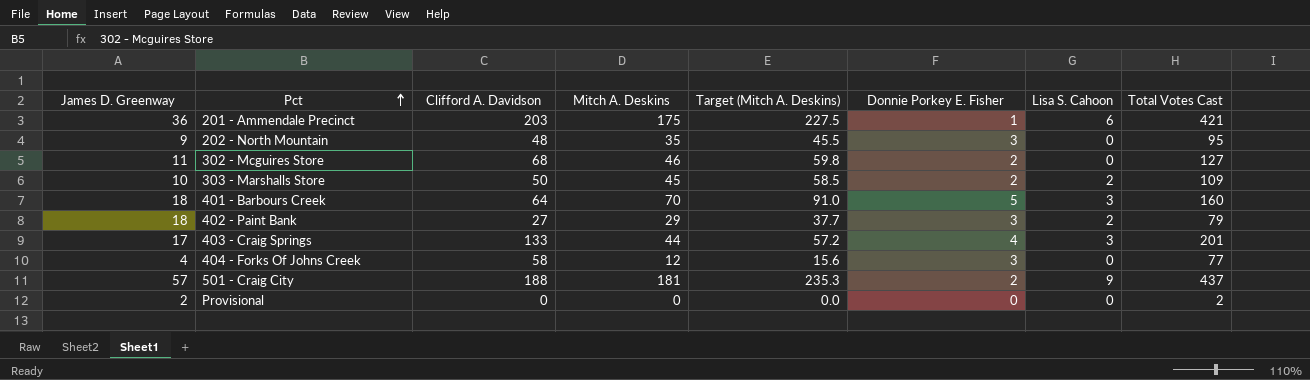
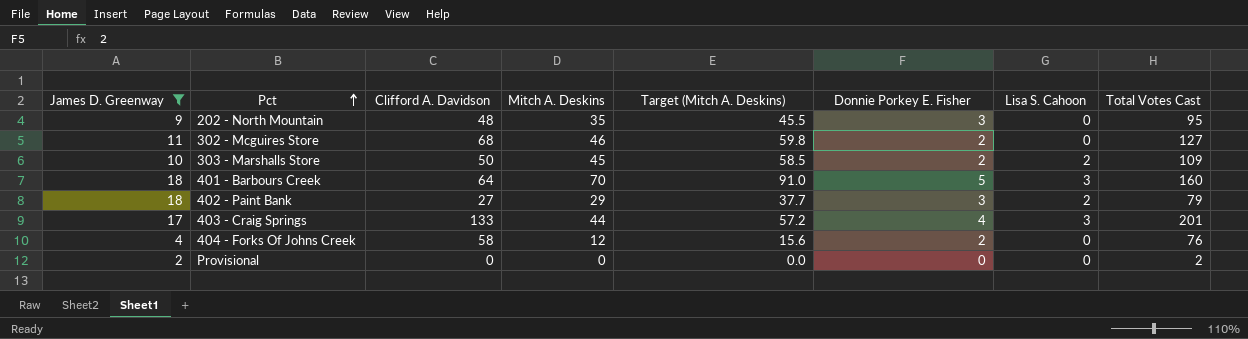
filter: none -> James D. Greenway <= 18
404 - Forks Of Johns Creek | Donnie Porkey E. Fisher: 3 -> 2
404 - Forks Of Johns Creek | Total Votes Cast: 77 -> 76

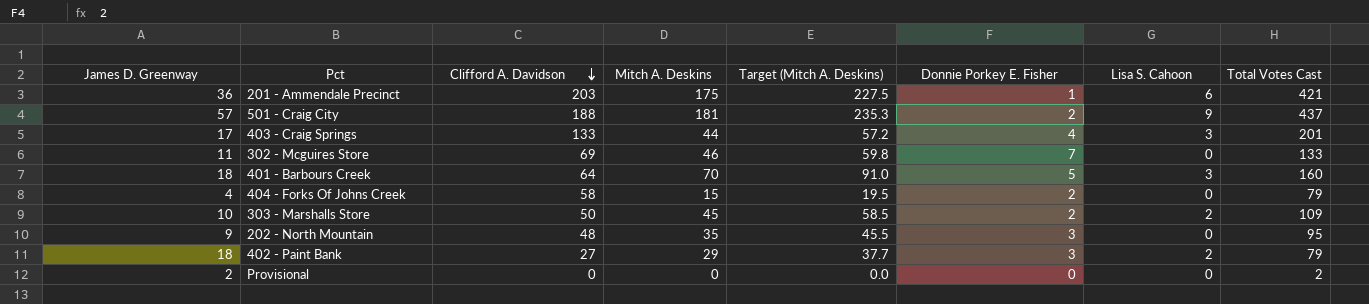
filter: James D. Greenway <= 18 -> none
row order: Pct ascending -> Clifford A. Davidson descending
302 - Mcguires Store | Clifford A. Davidson: 68 -> 69
302 - Mcguires Store | Donnie Porkey E. Fisher: 2 -> 7
302 - Mcguires Store | Total Votes Cast: 127 -> 133
404 - Forks Of Johns Creek | Mitch A. Deskins: 12 -> 15
404 - Forks Of Johns Creek | Target (Mitch A. Deskins): 15.6 -> 19.5
404 - Forks Of Johns Creek | Total Votes Cast: 76 -> 79

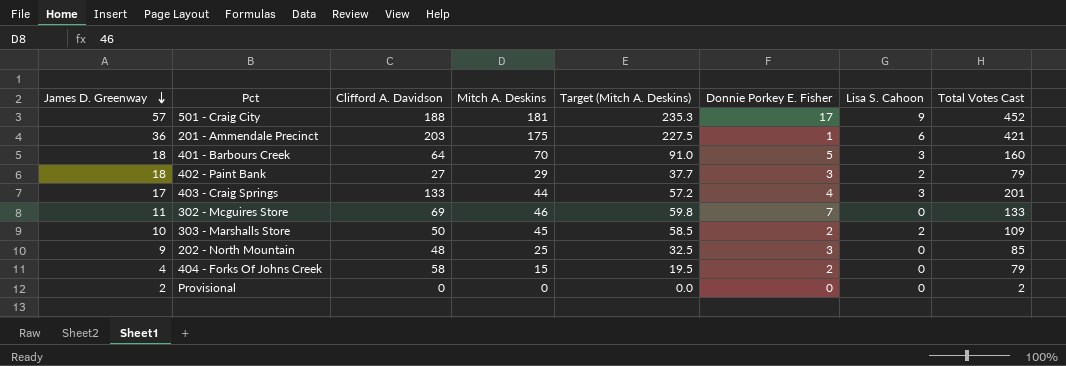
row order: Clifford A. Davidson descending -> James D. Greenway descending
501 - Craig City | Donnie Porkey E. Fisher: 2 -> 17
501 - Craig City | Total Votes Cast: 437 -> 452
202 - North Mountain | Mitch A. Deskins: 35 -> 25
202 - North Mountain | Target (Mitch A. Deskins): 45.5 -> 32.5
202 - North Mountain | Total Votes Cast: 95 -> 85

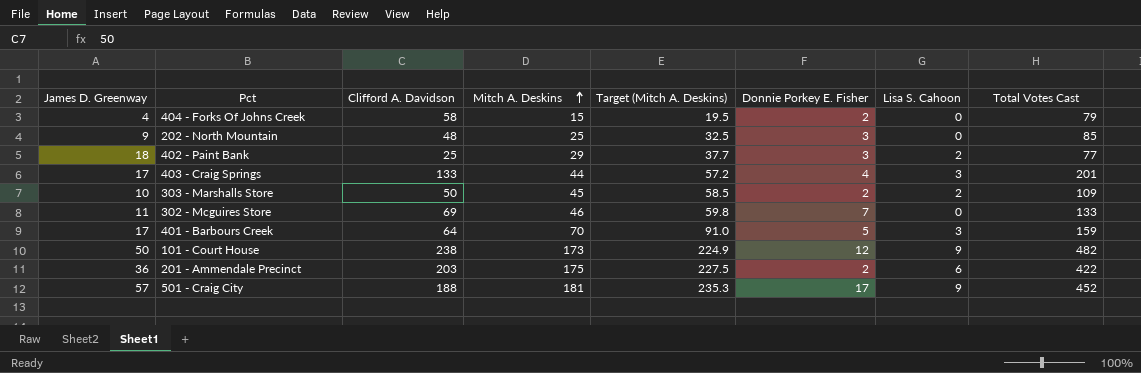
row order: James D. Greenway descending -> Mitch A. Deskins ascending
row Provisional: 2 | 0 | 0 | 0.0 | 0 | 0 | 2 -> none
402 - Paint Bank | Clifford A. Davidson: 27 -> 25
402 - Paint Bank | Total Votes Cast: 79 -> 77
401 - Barbours Creek | James D. Greenway: 18 -> 17
401 - Barbours Creek | Total Votes Cast: 160 -> 159
row 101 - Court House: none -> 50 | 238 | 173 | 224.9 | 12 | 9 | 482
201 - Ammendale Precinct | Donnie Porkey E. Fisher: 1 -> 2
201 - Ammendale Precinct | Total Votes Cast: 421 -> 422

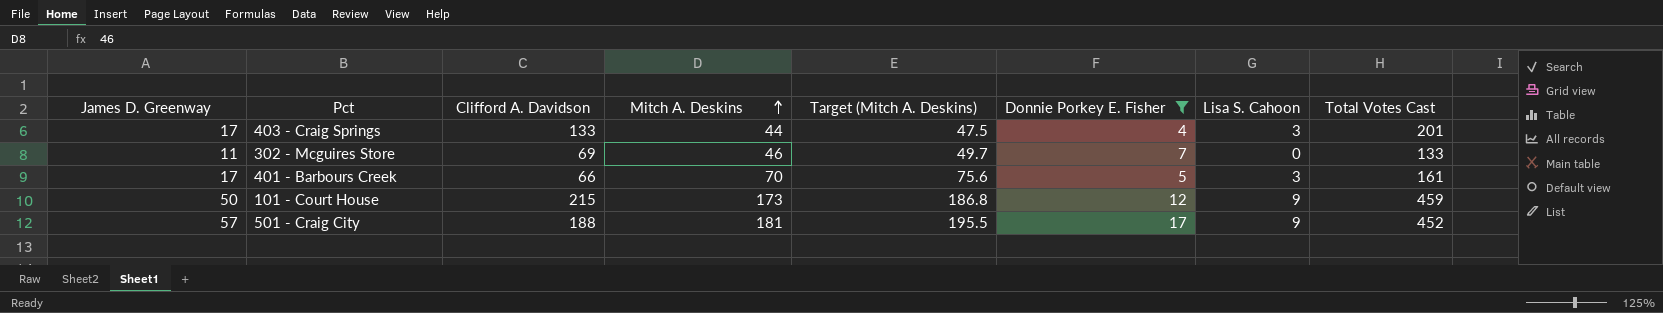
filter: none -> Donnie Porkey E. Fisher >= 4
column Target (Mitch A. Deskins) | formula: [Mitch A. Deskins] * 1.3 -> [Mitch A. Deskins] * 1.08
401 - Barbours Creek | Clifford A. Davidson: 64 -> 66
401 - Barbours Creek | Total Votes Cast: 159 -> 161
101 - Court House | Clifford A. Davidson: 238 -> 215
101 - Court House | Total Votes Cast: 482 -> 459

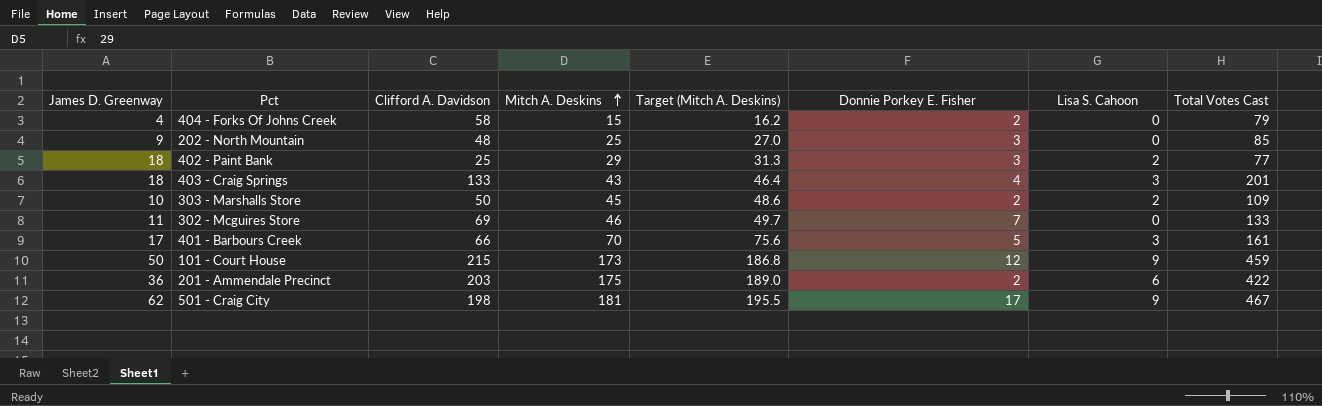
filter: Donnie Porkey E. Fisher >= 4 -> none
403 - Craig Springs | James D. Greenway: 17 -> 18
403 - Craig Springs | Mitch A. Deskins: 44 -> 43
403 - Craig Springs | Target (Mitch A. Deskins): 47.5 -> 46.4
501 - Craig City | James D. Greenway: 57 -> 62
501 - Craig City | Clifford A. Davidson: 188 -> 198
501 - Craig City | Total Votes Cast: 452 -> 467

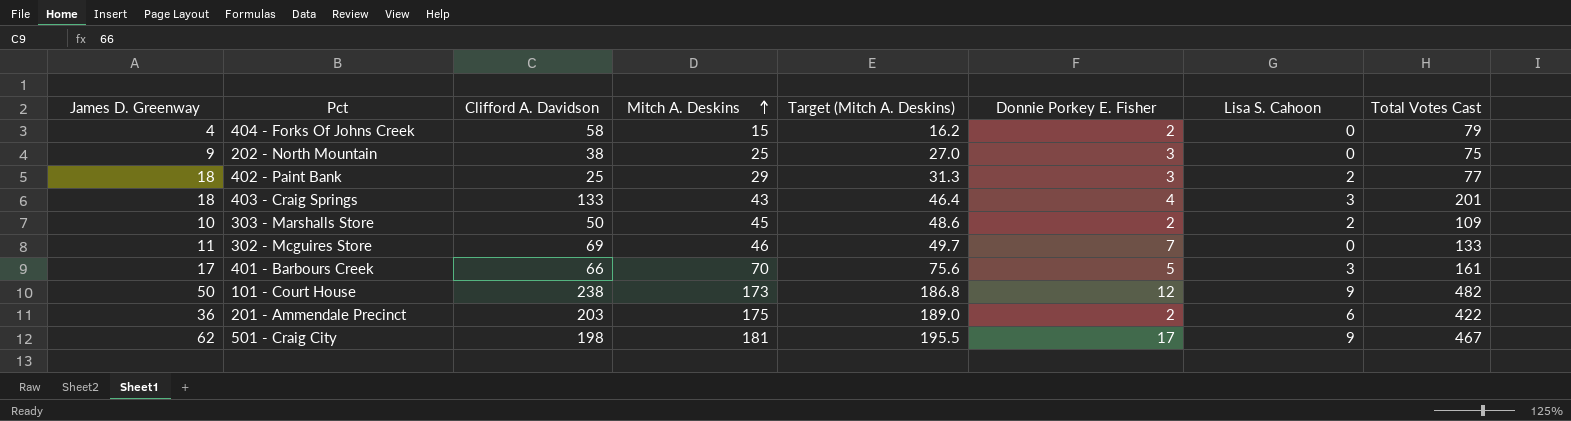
202 - North Mountain | Clifford A. Davidson: 48 -> 38
202 - North Mountain | Total Votes Cast: 85 -> 75
101 - Court House | Clifford A. Davidson: 215 -> 238
101 - Court House | Total Votes Cast: 459 -> 482

